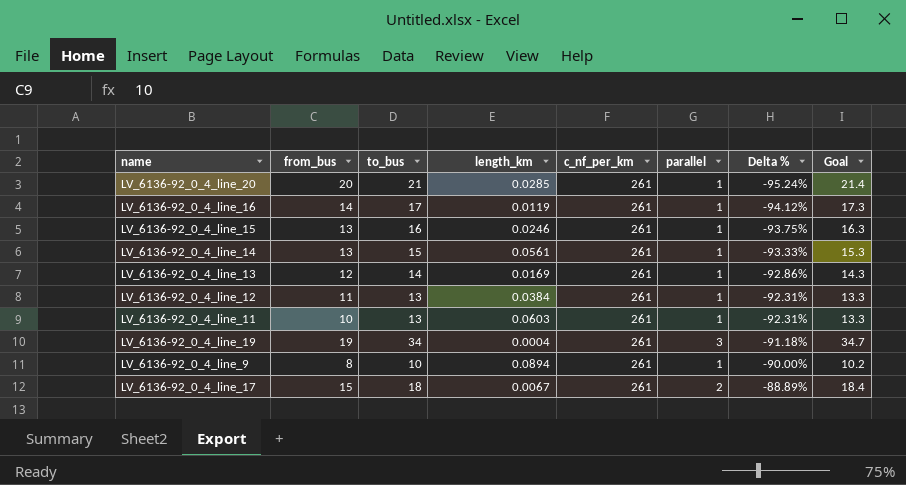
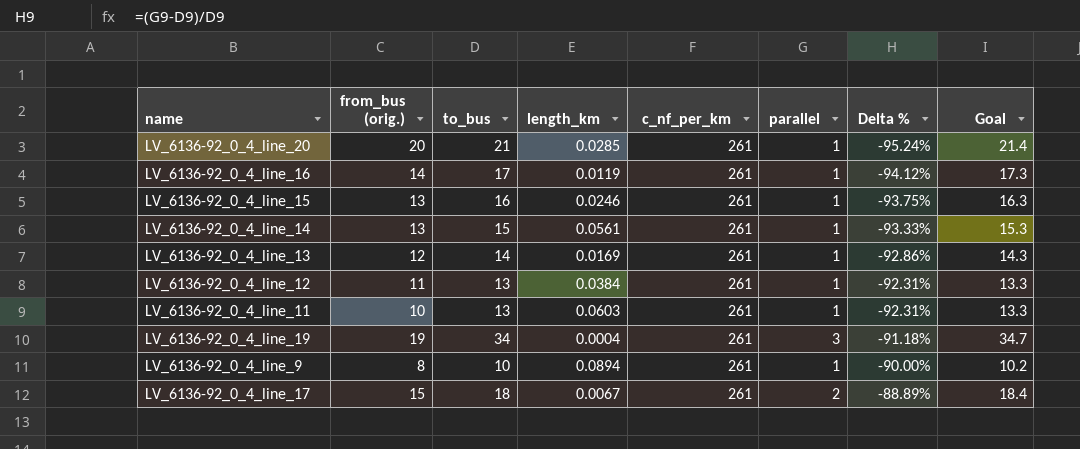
column name: from_bus -> from_bus (orig.)

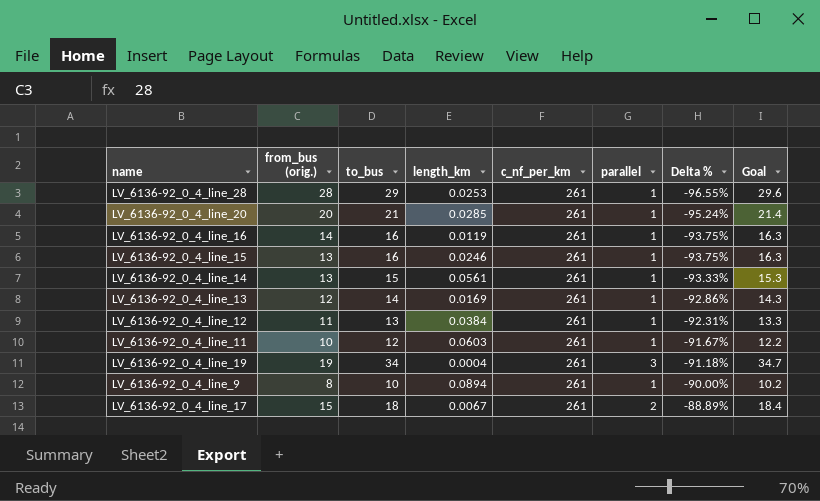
row LV_6136-92_0_4_line_28: none -> 28 | 29 | 0.0253 | 261 | 1 | -96.55% | 29.6
LV_6136-92_0_4_line_16 | to_bus: 17 -> 16
LV_6136-92_0_4_line_16 | Delta %: -94.12% -> -93.75%
LV_6136-92_0_4_line_16 | Goal: 17.3 -> 16.3
LV_6136-92_0_4_line_11 | to_bus: 13 -> 12
LV_6136-92_0_4_line_11 | Delta %: -92.31% -> -91.67%
LV_6136-92_0_4_line_11 | Goal: 13.3 -> 12.2

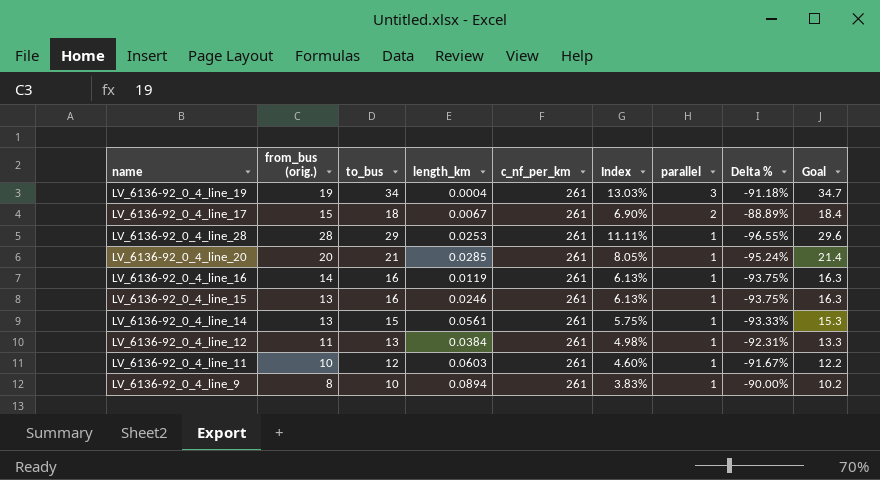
row order: Delta % ascending -> parallel descending
column Index | formula: none -> [to_bus] / [c_nf_per_km]
row LV_6136-92_0_4_line_13: 12 | 14 | 0.0169 | 261 | 1 | -92.86% | 14.3 -> none

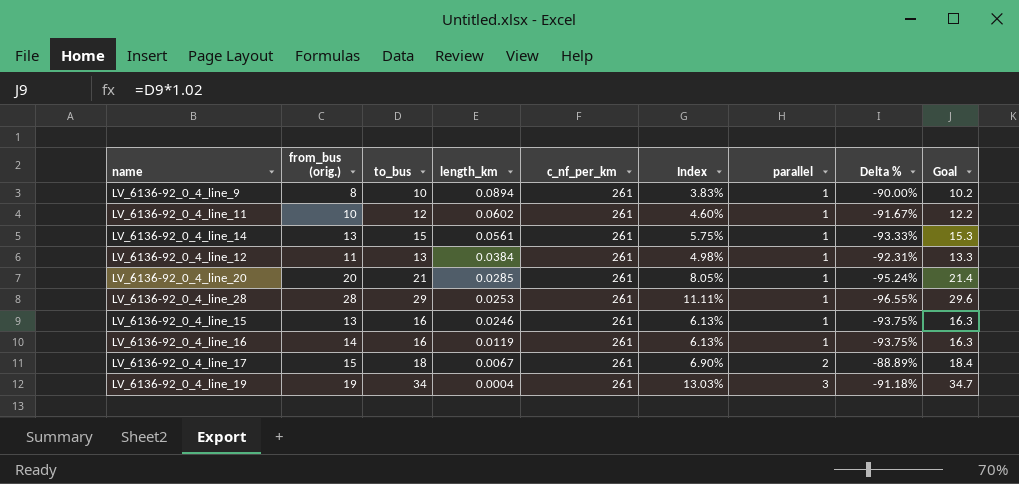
row order: parallel descending -> length_km descending
LV_6136-92_0_4_line_11 | length_km: 0.0603 -> 0.0602

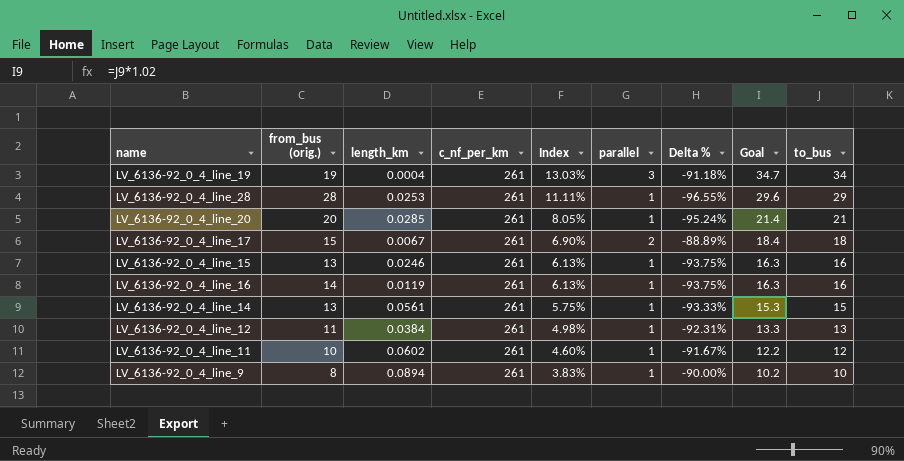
row order: length_km descending -> Index descending
column to_bus | position: 3 -> 9

